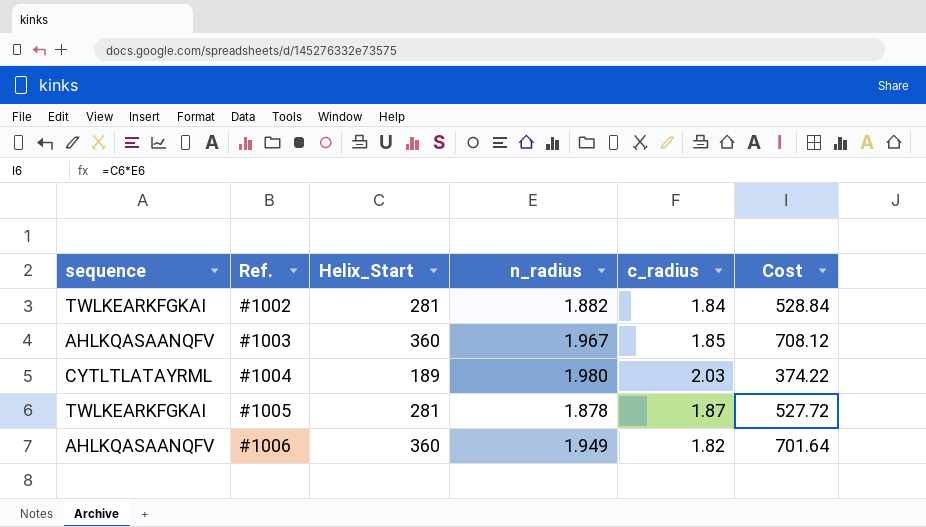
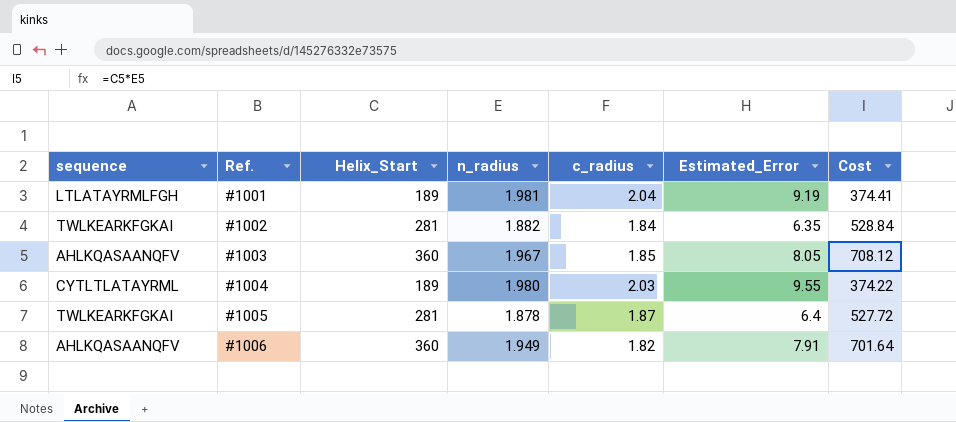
column Estimated_Error | position: none -> 6
row #1001: none -> LTLATAYRMLFGH | 189 | 1.981 | 2.04 | 9.19 | 374.41

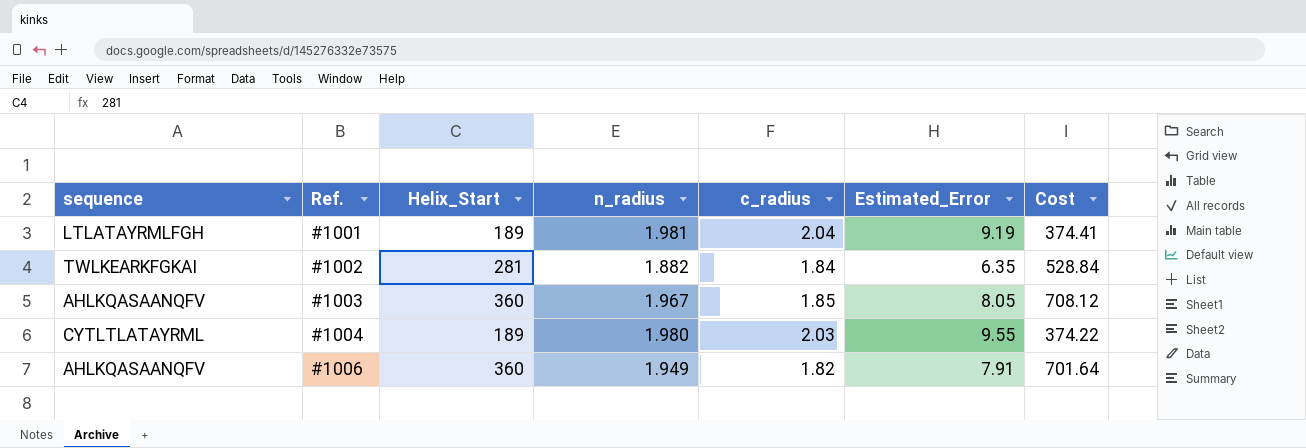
row #1005: TWLKEARKFGKAI | 281 | 1.878 | 1.87 | 6.4 | 527.72 -> none

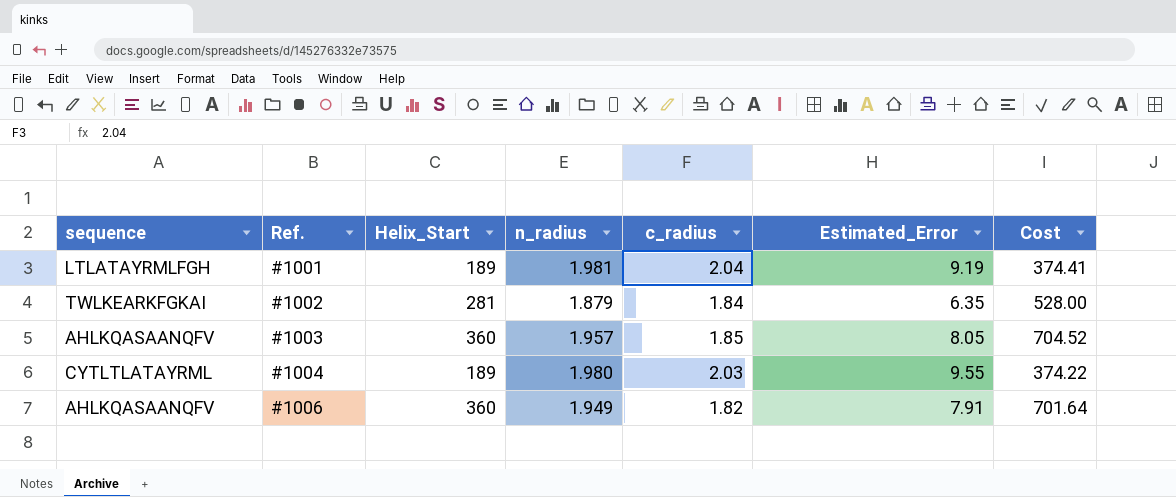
#1002 | n_radius: 1.882 -> 1.879
#1002 | Cost: 528.84 -> 528.00
#1003 | n_radius: 1.967 -> 1.957
#1003 | Cost: 708.12 -> 704.52

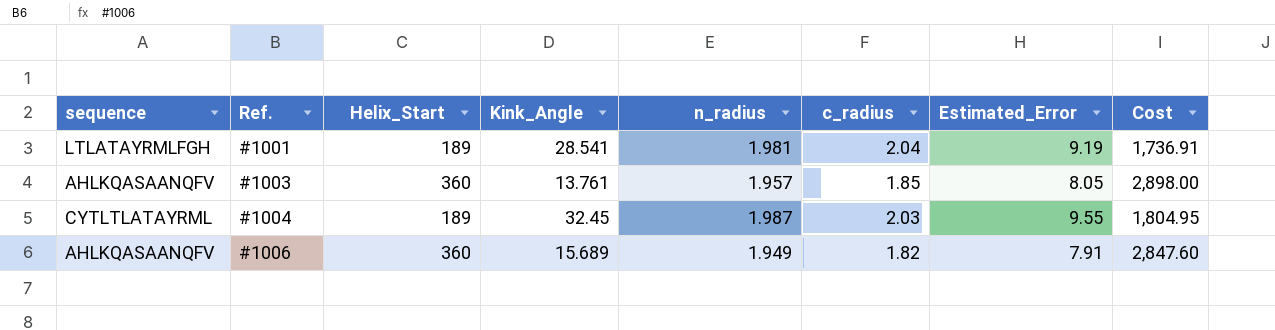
column Kink_Angle | position: none -> 4
column Cost | formula: [Helix_Start] * [n_radius] -> [Helix_Start] * [Estimated_Error]
row #1002: TWLKEARKFGKAI | 281 | 1.879 | 1.84 | 6.35 | 528.00 -> none
#1004 | n_radius: 1.980 -> 1.987

